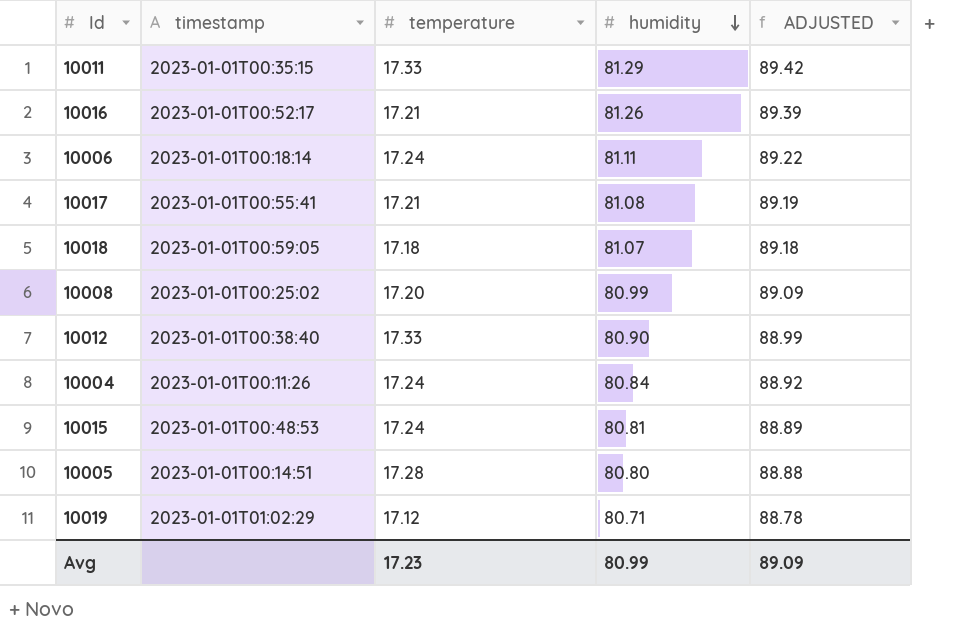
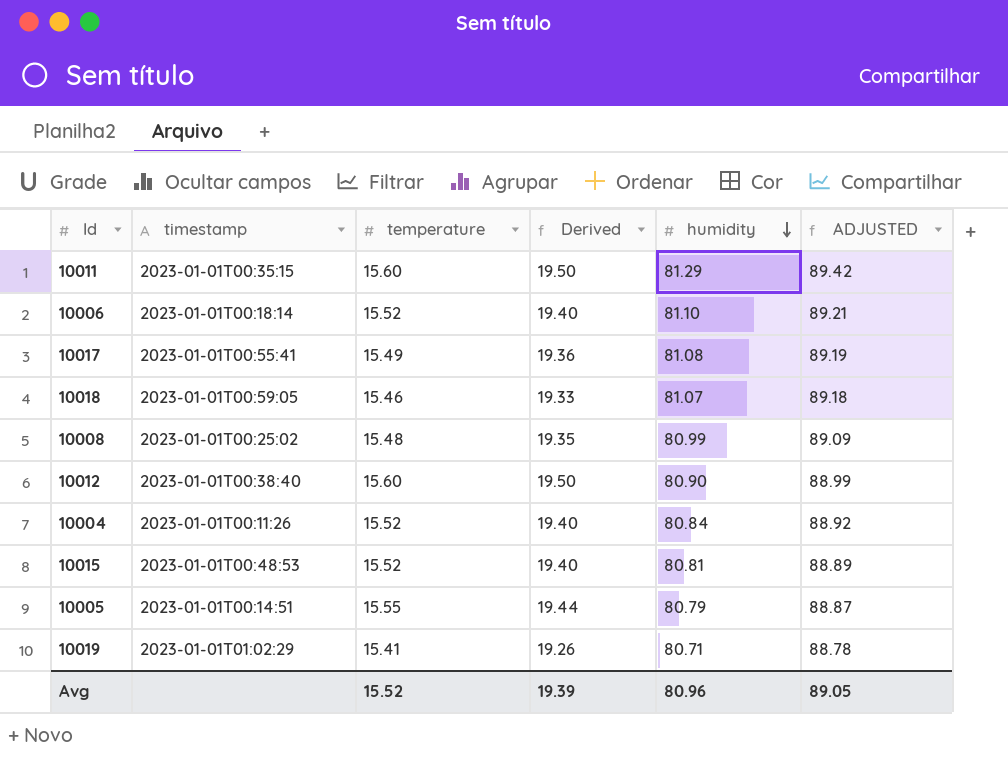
column Derived | formula: none -> [temperature] * 1.25
row 10016: 2023-01-01T00:52:17 | 17.21 | 81.26 | 89.39 -> none
10011 | temperature: 17.33 -> 15.60
10006 | temperature: 17.24 -> 15.52
10006 | humidity: 81.11 -> 81.10
10006 | ADJUSTED: 89.22 -> 89.21
10017 | temperature: 17.21 -> 15.49
10018 | temperature: 17.18 -> 15.46
10008 | temperature: 17.20 -> 15.48
10012 | temperature: 17.33 -> 15.60
10004 | temperature: 17.24 -> 15.52
10015 | temperature: 17.24 -> 15.52
10005 | temperature: 17.28 -> 15.55
10005 | humidity: 80.80 -> 80.79
10005 | ADJUSTED: 88.88 -> 88.87
10019 | temperature: 17.12 -> 15.41
Avg | temperature: 17.23 -> 15.52
Avg | humidity: 80.99 -> 80.96
Avg | ADJUSTED: 89.09 -> 89.05

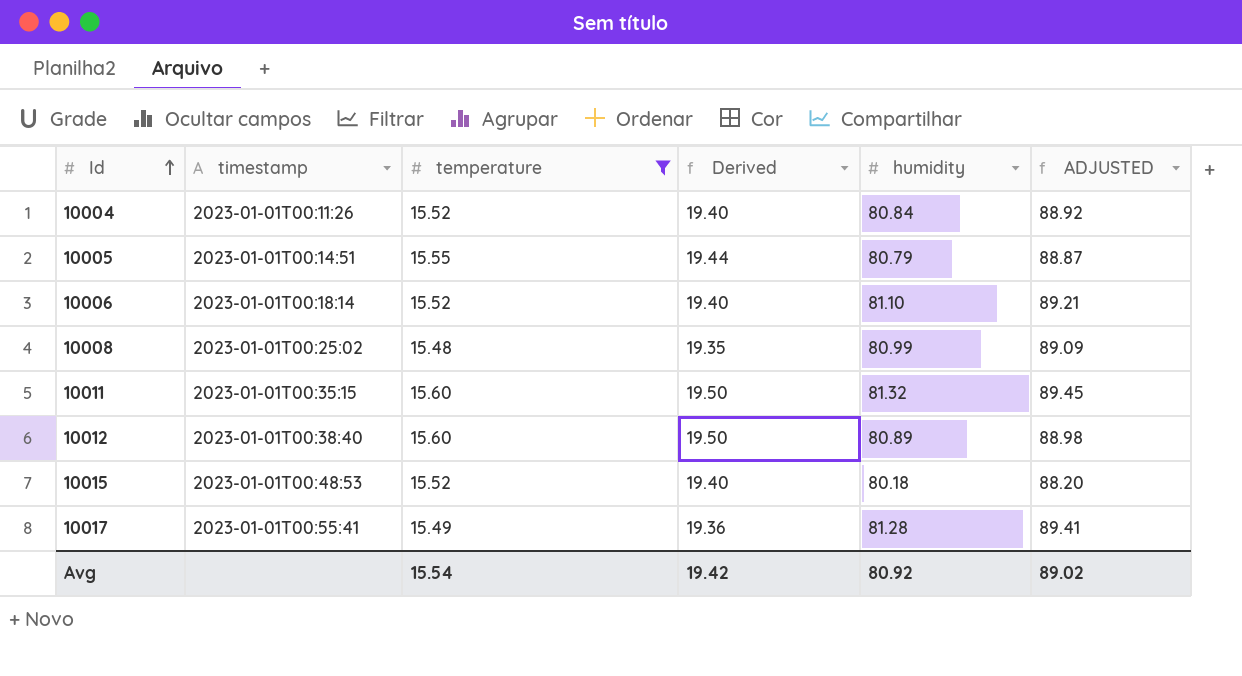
filter: none -> temperature >= 15.48
row order: humidity descending -> Id ascending
10011 | humidity: 81.29 -> 81.32
10011 | ADJUSTED: 89.42 -> 89.45
10012 | humidity: 80.90 -> 80.89
10012 | ADJUSTED: 88.99 -> 88.98
10015 | humidity: 80.81 -> 80.18
10015 | ADJUSTED: 88.89 -> 88.20
10017 | humidity: 81.08 -> 81.28
10017 | ADJUSTED: 89.19 -> 89.41
Avg | temperature: 15.52 -> 15.54
Avg | Derived: 19.39 -> 19.42
Avg | humidity: 80.96 -> 80.92
Avg | ADJUSTED: 89.05 -> 89.02

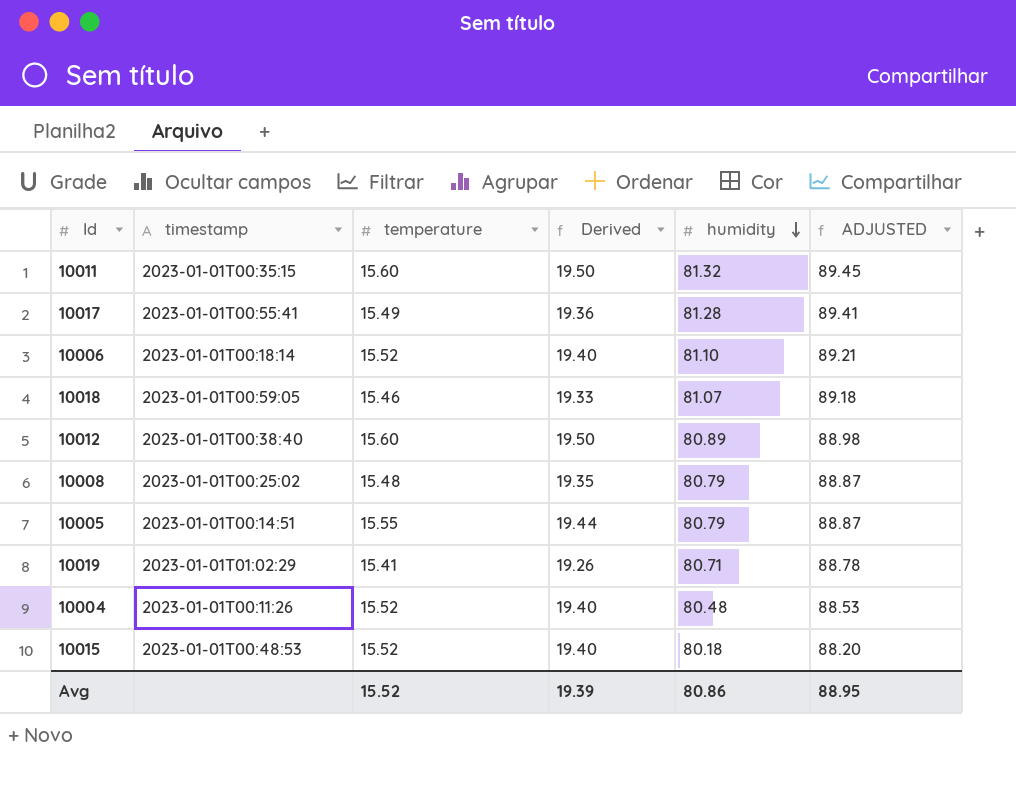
filter: temperature >= 15.48 -> none
row order: Id ascending -> humidity descending
10008 | humidity: 80.99 -> 80.79
10008 | ADJUSTED: 89.09 -> 88.87
10004 | humidity: 80.84 -> 80.48
10004 | ADJUSTED: 88.92 -> 88.53
Avg | temperature: 15.54 -> 15.52
Avg | Derived: 19.42 -> 19.39
Avg | humidity: 80.92 -> 80.86
Avg | ADJUSTED: 89.02 -> 88.95

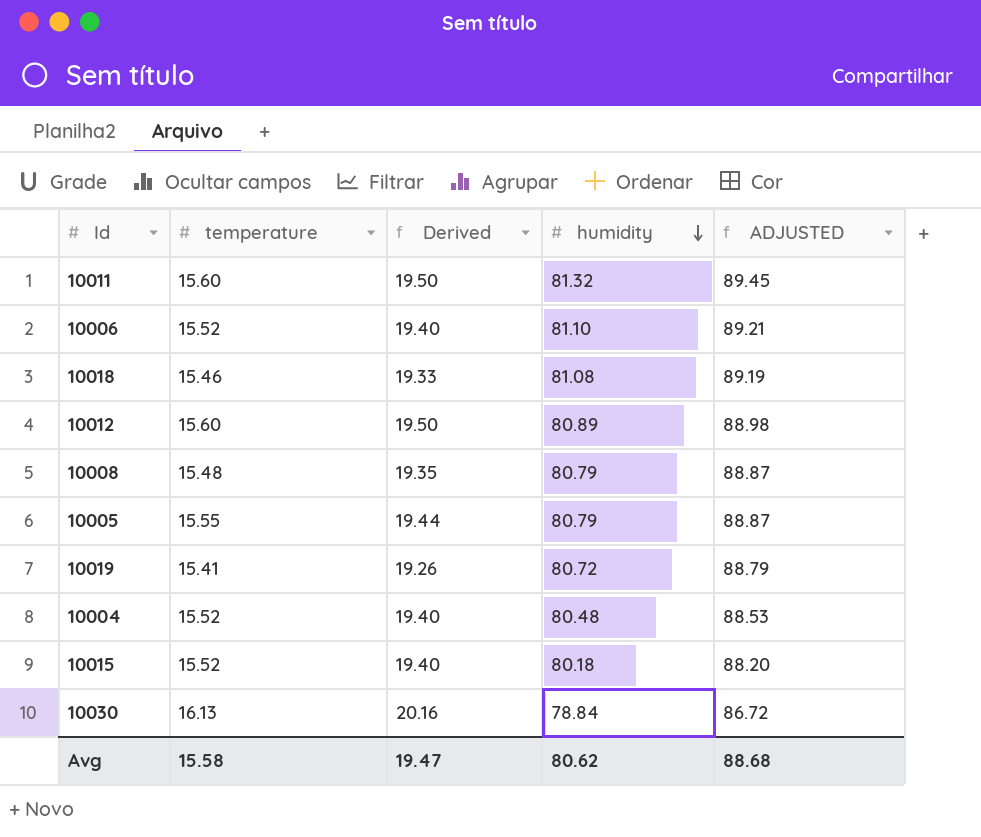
column timestamp | position: 2 -> none
row 10017: 2023-01-01T00:55:41 | 15.49 | 19.36 | 81.28 | 89.41 -> none
10018 | humidity: 81.07 -> 81.08
10018 | ADJUSTED: 89.18 -> 89.19
10019 | humidity: 80.71 -> 80.72
10019 | ADJUSTED: 88.78 -> 88.79
row 10030: none -> 16.13 | 20.16 | 78.84 | 86.72
Avg | temperature: 15.52 -> 15.58
Avg | Derived: 19.39 -> 19.47
Avg | humidity: 80.86 -> 80.62
Avg | ADJUSTED: 88.95 -> 88.68

